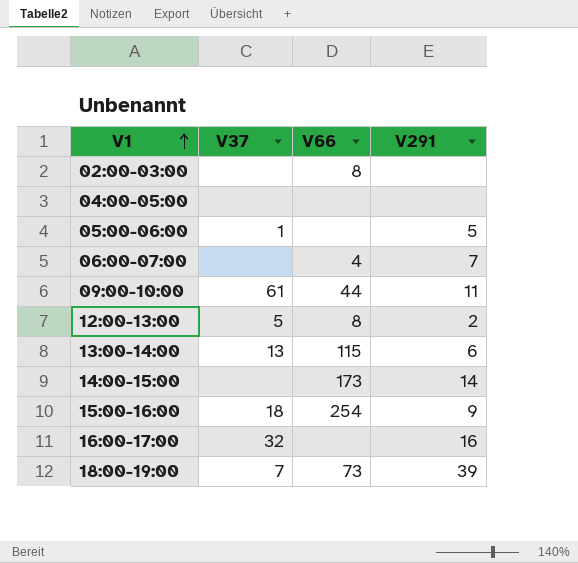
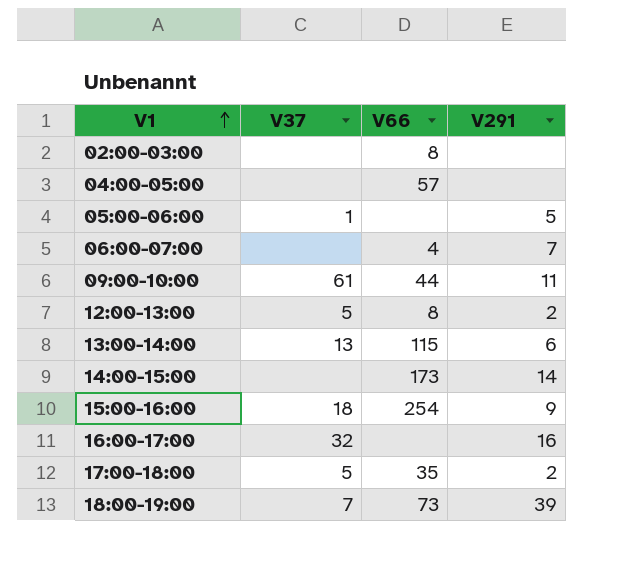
04:00-05:00 | V66: none -> 57
row 17:00-18:00: none -> 5 | 35 | 2

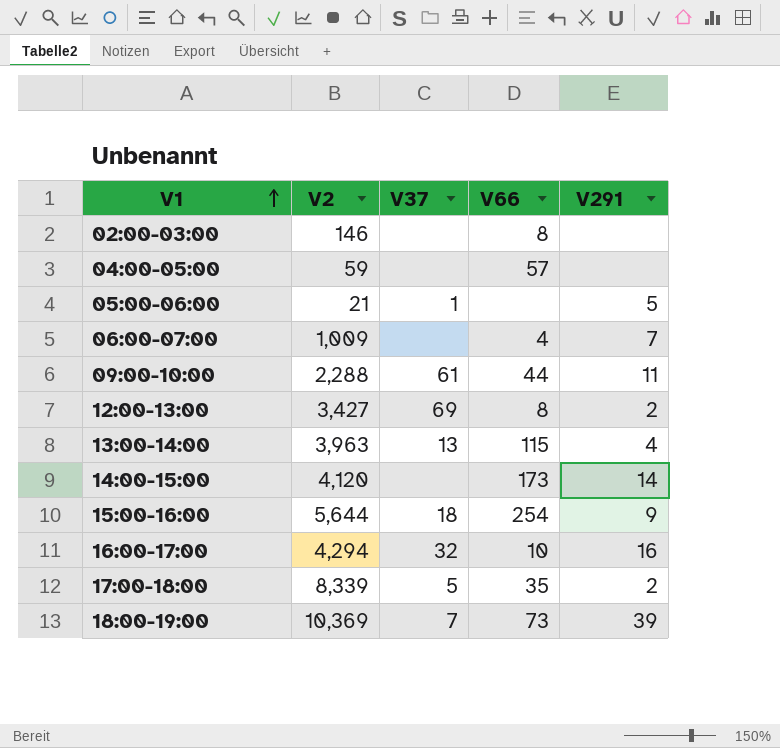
column V2 | position: none -> 2
12:00-13:00 | V37: 5 -> 69
13:00-14:00 | V291: 6 -> 4
16:00-17:00 | V66: none -> 10

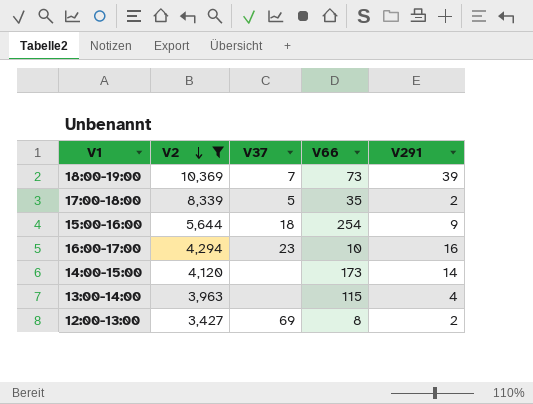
filter: none -> V2 >= 3,427
row order: V1 ascending -> V2 descending
16:00-17:00 | V37: 32 -> 23
13:00-14:00 | V37: 13 -> none

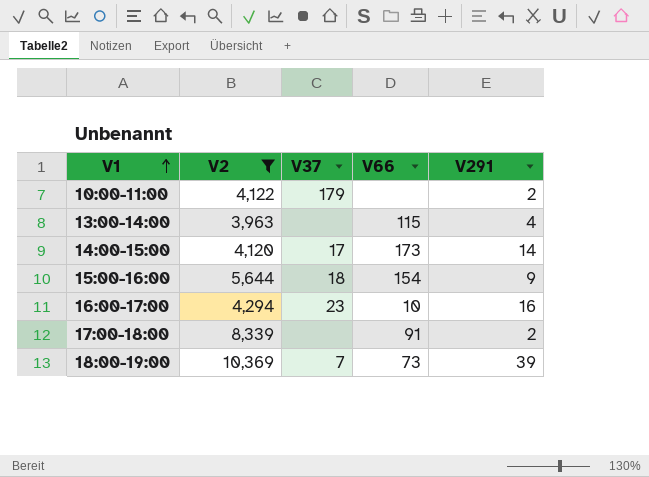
row order: V2 descending -> V1 ascending
row 12:00-13:00: 3,427 | 69 | 8 | 2 -> none
row 10:00-11:00: none -> 4,122 | 179 | none | 2
14:00-15:00 | V37: none -> 17
15:00-16:00 | V66: 254 -> 154
17:00-18:00 | V37: 5 -> none
17:00-18:00 | V66: 35 -> 91

